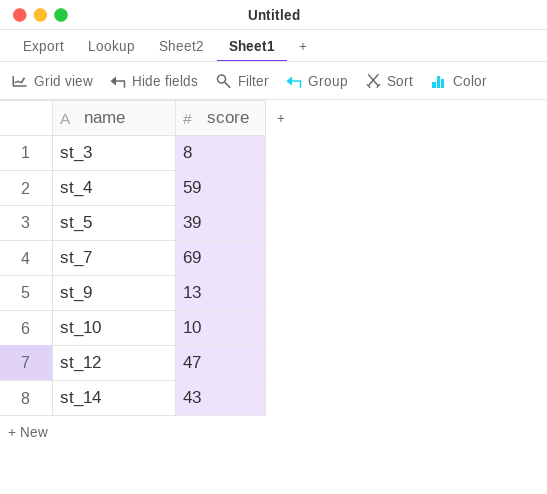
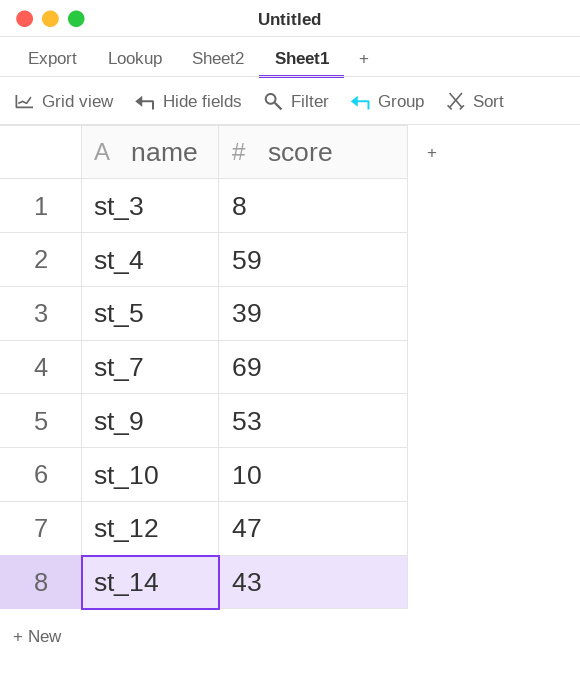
st_9 | score: 13 -> 53

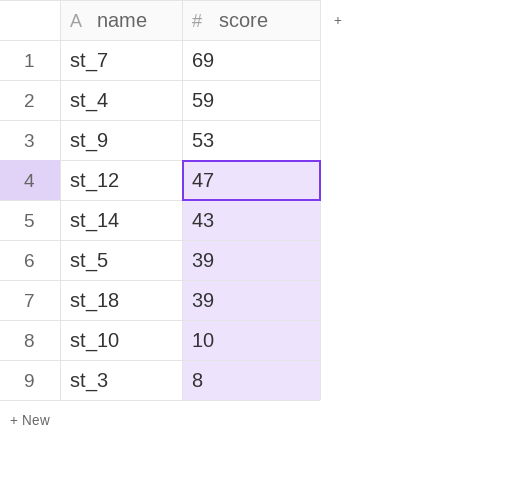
row order: name ascending -> score descending
row st_18: none -> 39

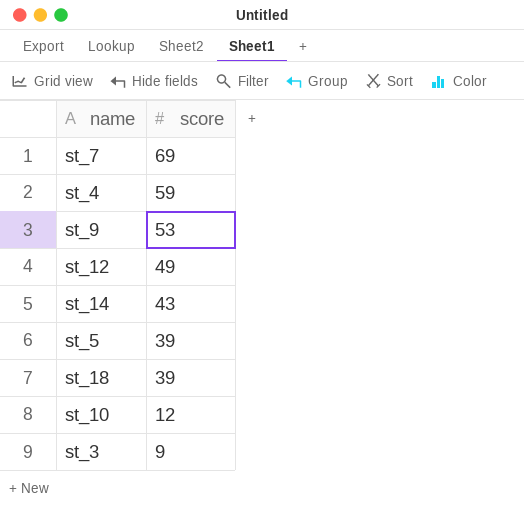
st_12 | score: 47 -> 49
st_10 | score: 10 -> 12
st_3 | score: 8 -> 9

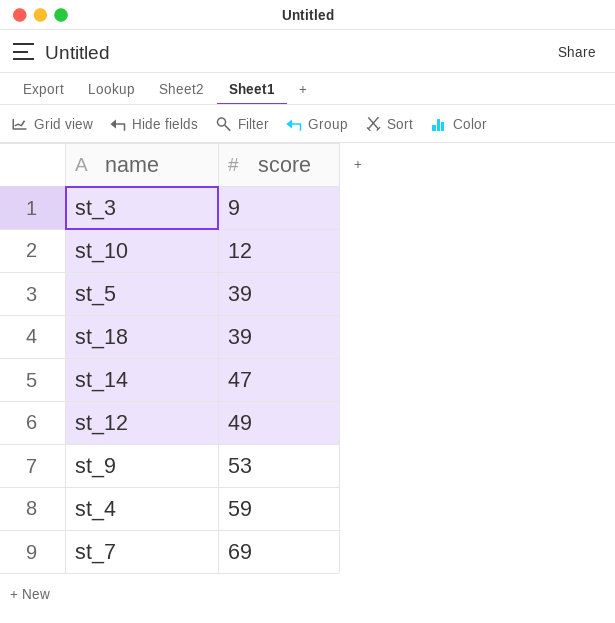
row order: score descending -> score ascending
st_14 | score: 43 -> 47

